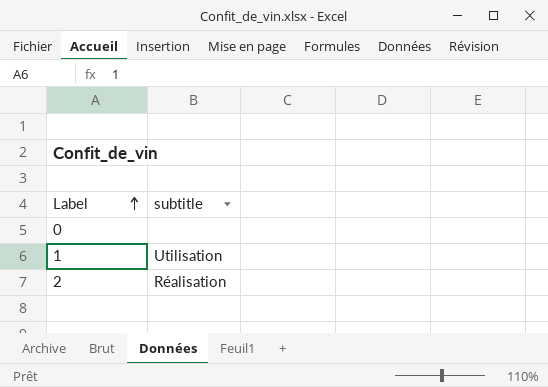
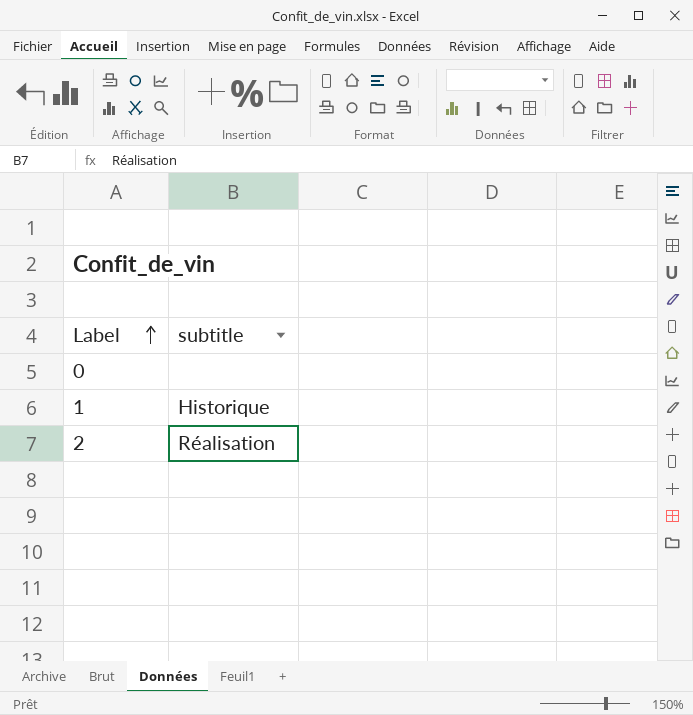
1 | subtitle: Utilisation -> Historique

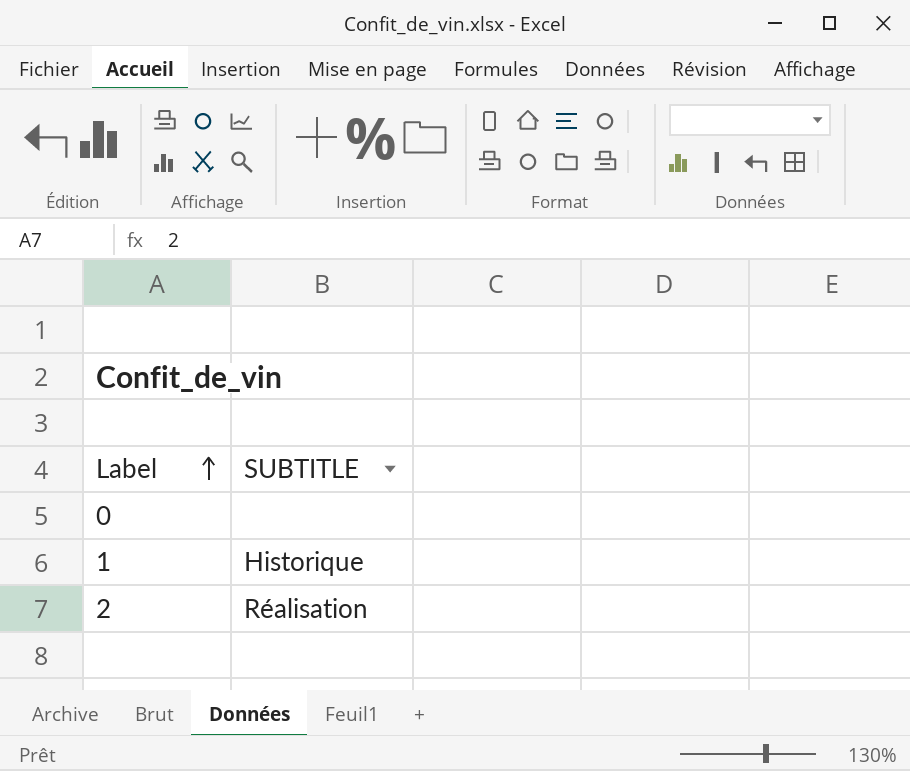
column name: subtitle -> SUBTITLE

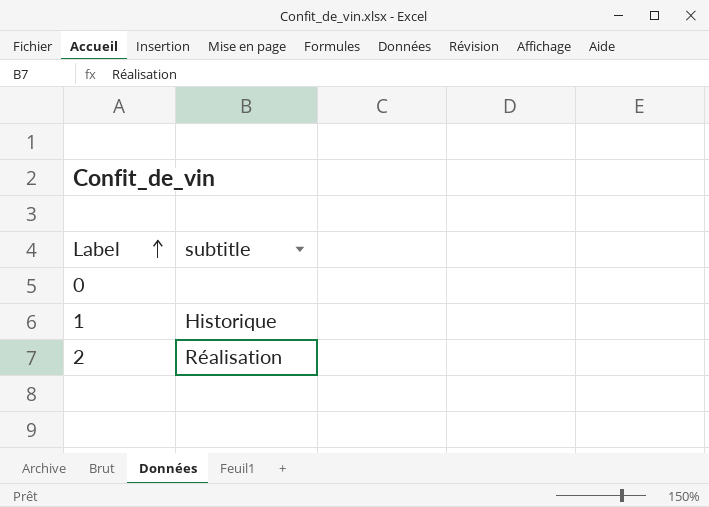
column name: SUBTITLE -> subtitle

